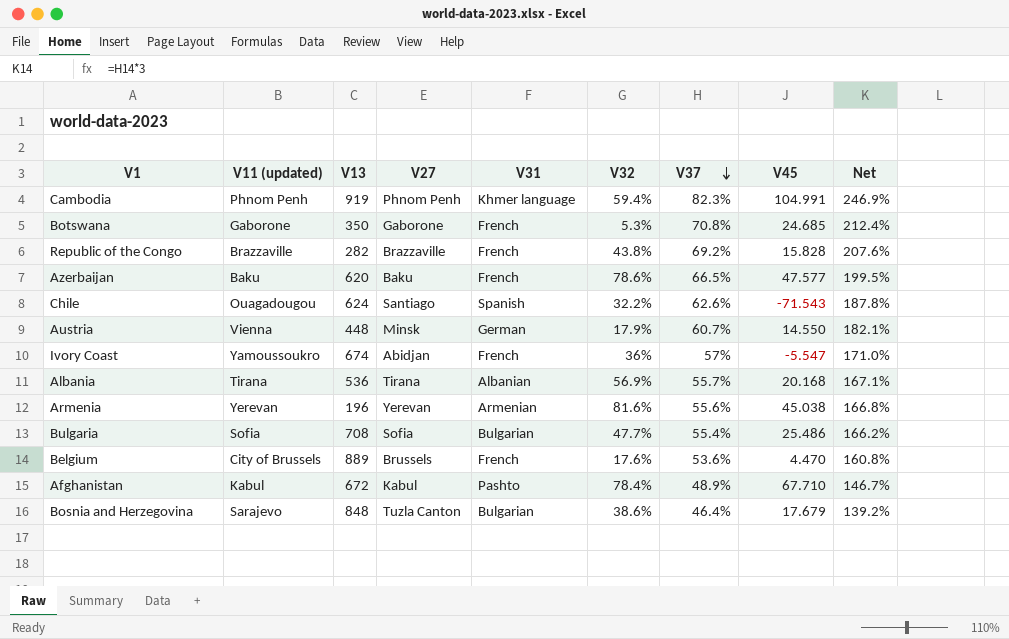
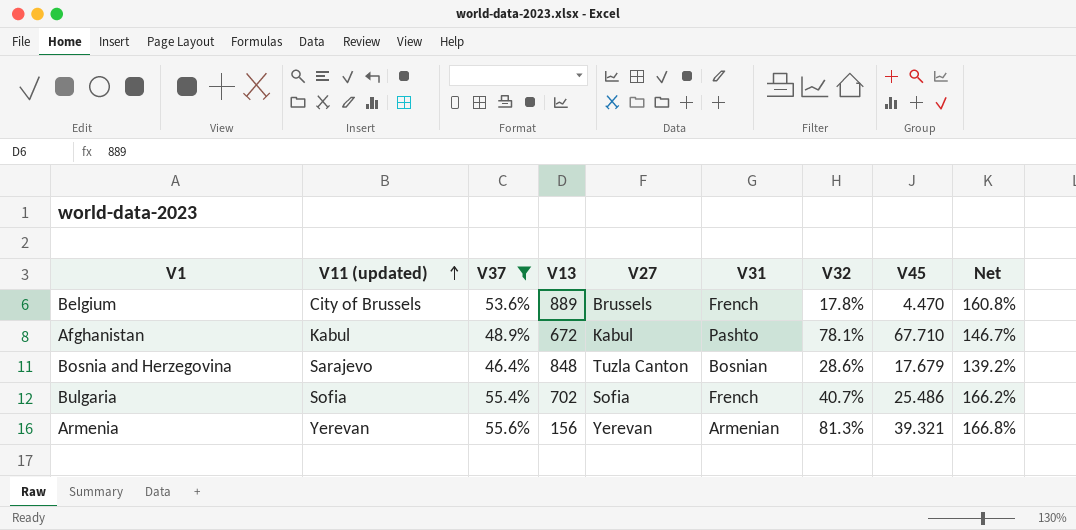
filter: none -> V37 <= 55.6%
row order: V37 descending -> V11 (updated) ascending
column V37 | position: 7 -> 3
Belgium | V32: 17.6% -> 17.8%
Afghanistan | V32: 78.4% -> 78.1%
Bosnia and Herzegovina | V31: Bulgarian -> Bosnian
Bosnia and Herzegovina | V32: 38.6% -> 28.6%
Bulgaria | V13: 708 -> 702
Bulgaria | V31: Bulgarian -> French
Bulgaria | V32: 47.7% -> 40.7%
Armenia | V13: 196 -> 156
Armenia | V32: 81.6% -> 81.3%
Armenia | V45: 45.038 -> 39.321

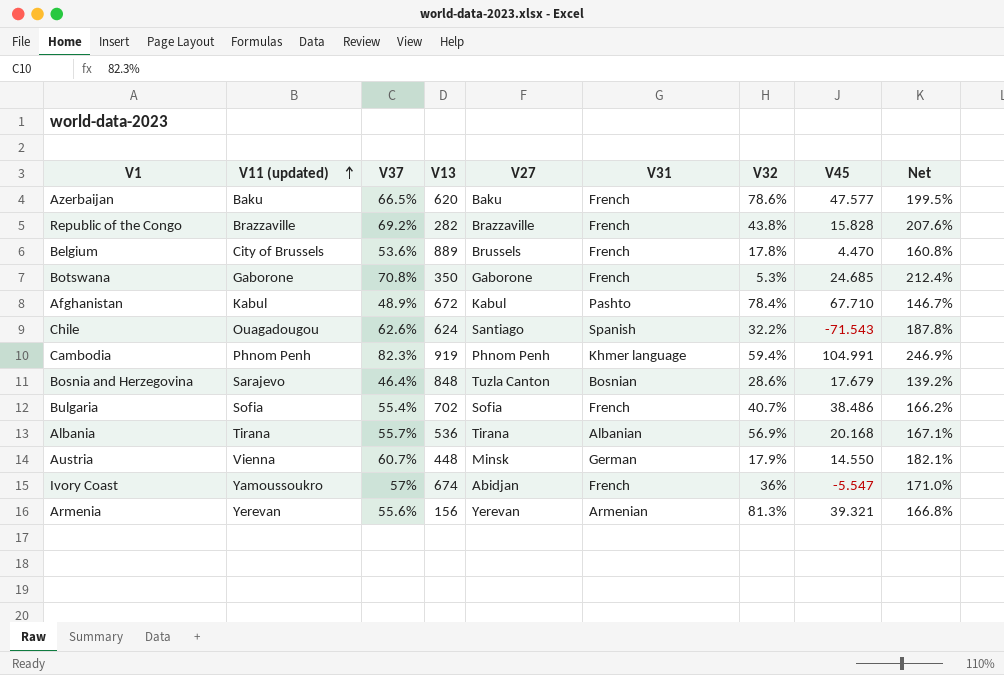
filter: V37 <= 55.6% -> none
Afghanistan | V32: 78.1% -> 78.4%
Bulgaria | V45: 25.486 -> 38.486

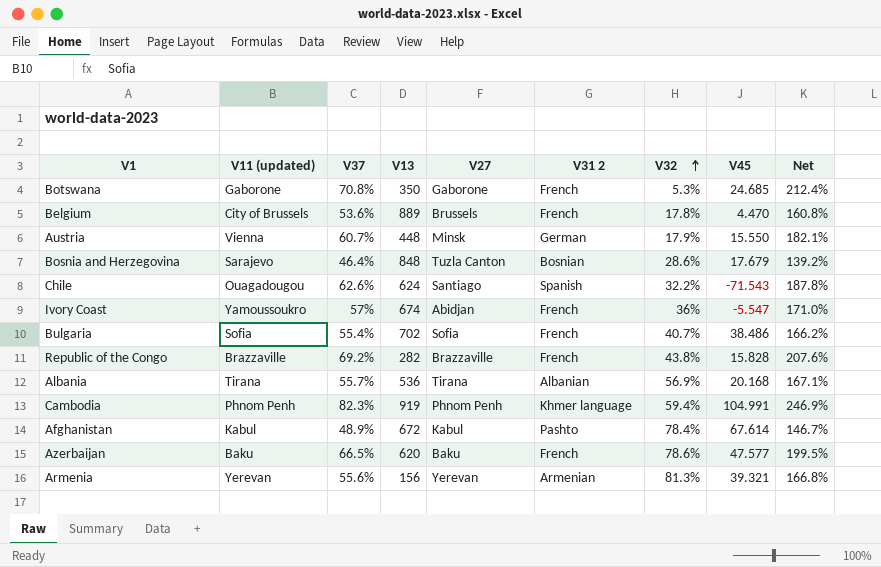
row order: V11 (updated) ascending -> V32 ascending
column name: V31 -> V31 2
Austria | V45: 14.550 -> 15.550
Afghanistan | V45: 67.710 -> 67.614

